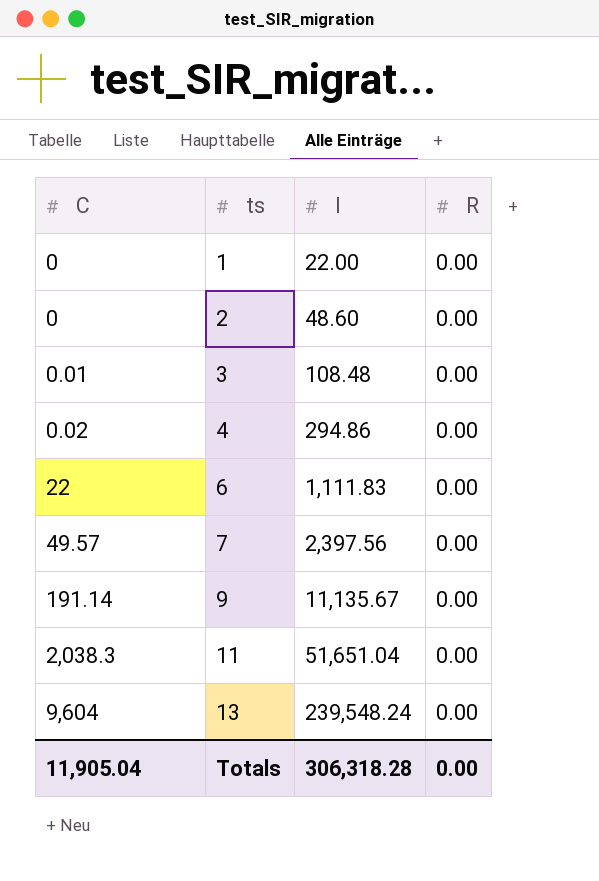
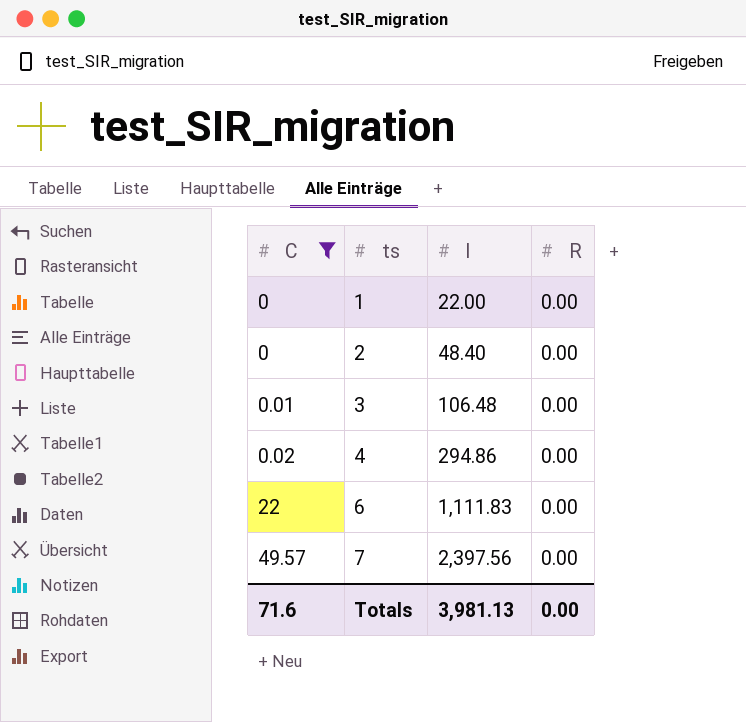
filter: none -> C <= 49.57
2 | I: 48.60 -> 48.40
3 | I: 108.48 -> 106.48
Totals | C: 11,905.04 -> 71.6
Totals | I: 306,318.28 -> 3,981.13

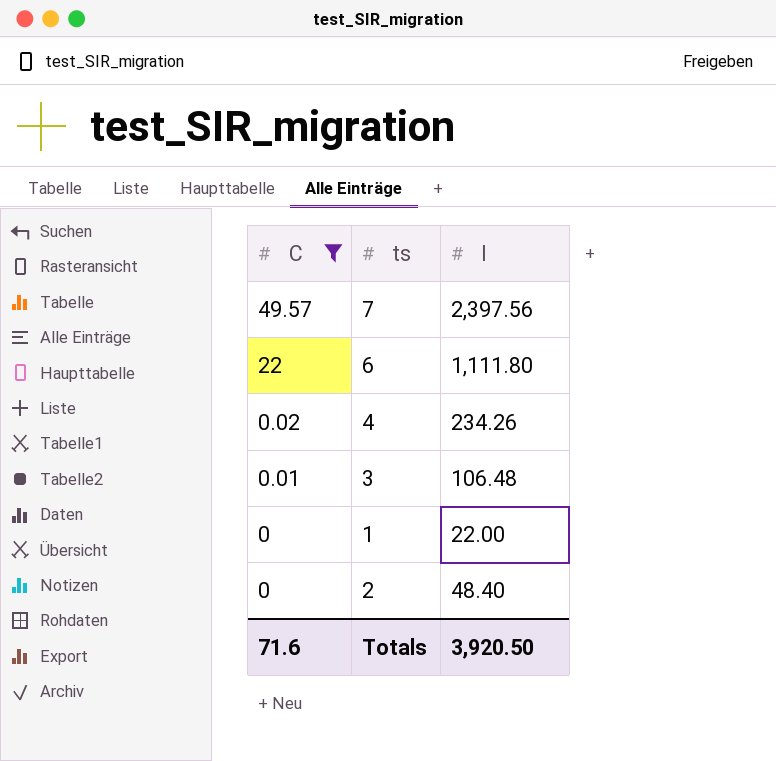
row order: C ascending -> C descending
column R | position: 4 -> none
6 | I: 1,111.83 -> 1,111.80
4 | I: 294.86 -> 234.26
Totals | I: 3,981.13 -> 3,920.50

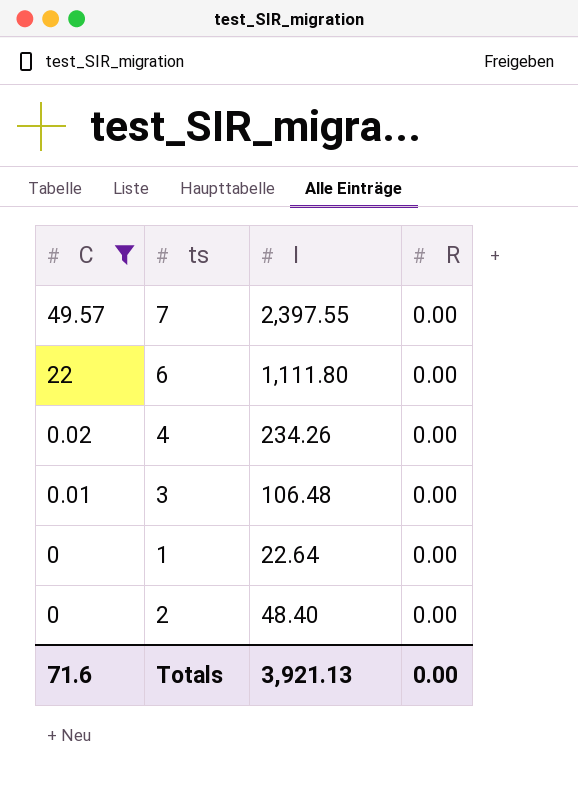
column R | position: none -> 4
7 | I: 2,397.56 -> 2,397.55
1 | I: 22.00 -> 22.64
Totals | I: 3,920.50 -> 3,921.13

